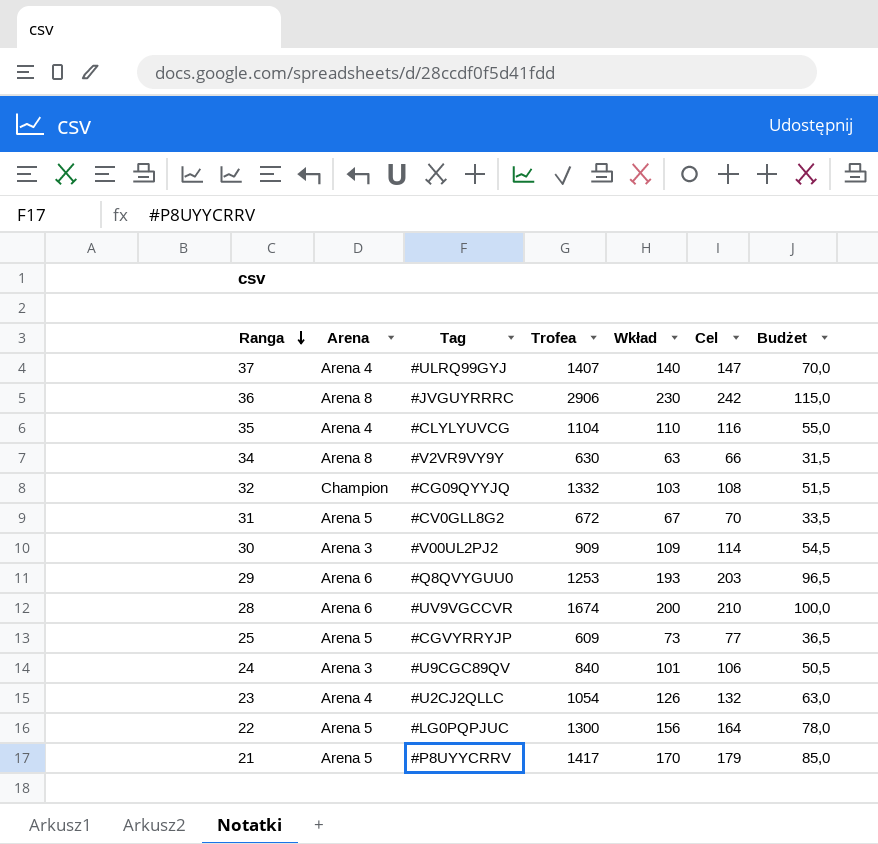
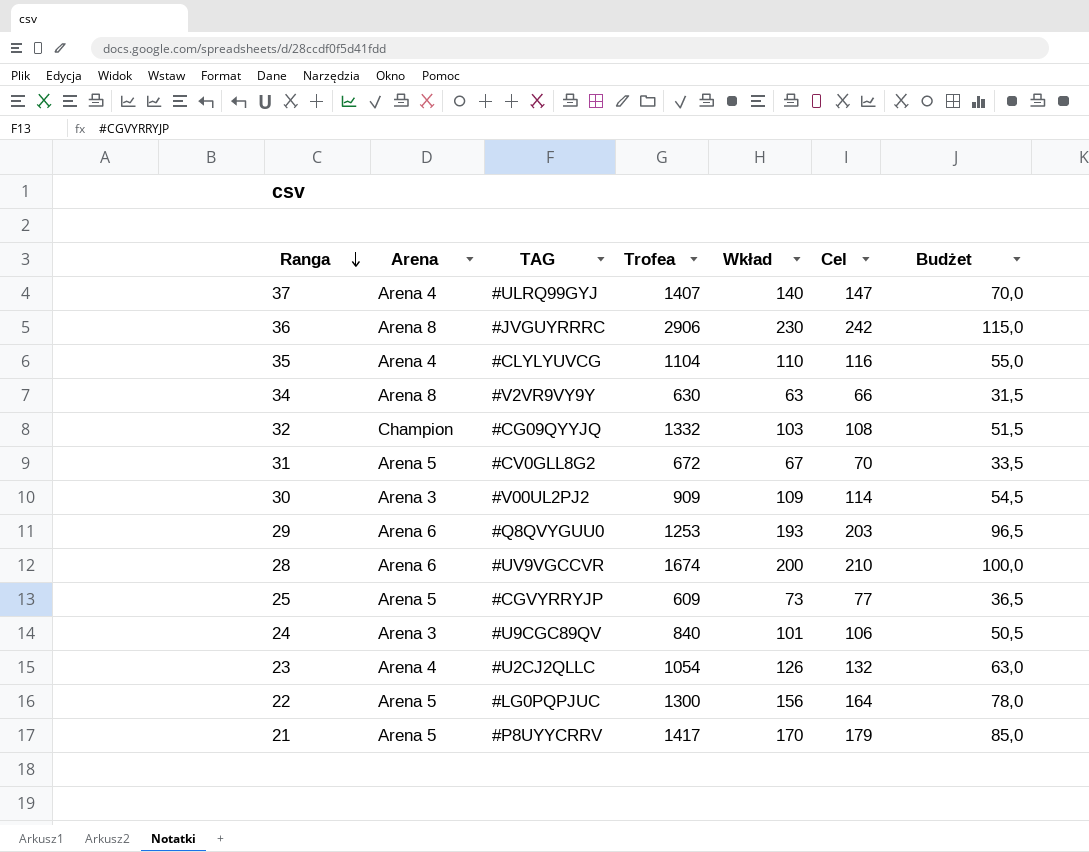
column name: Tag -> TAG

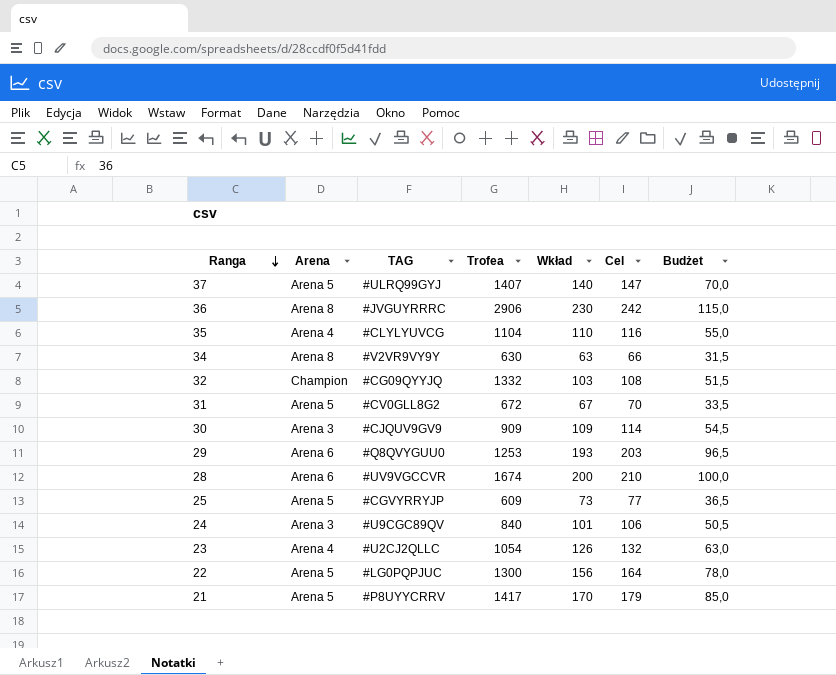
37 | Arena: Arena 4 -> Arena 5
30 | TAG: #V00UL2PJ2 -> #CJQUV9GV9

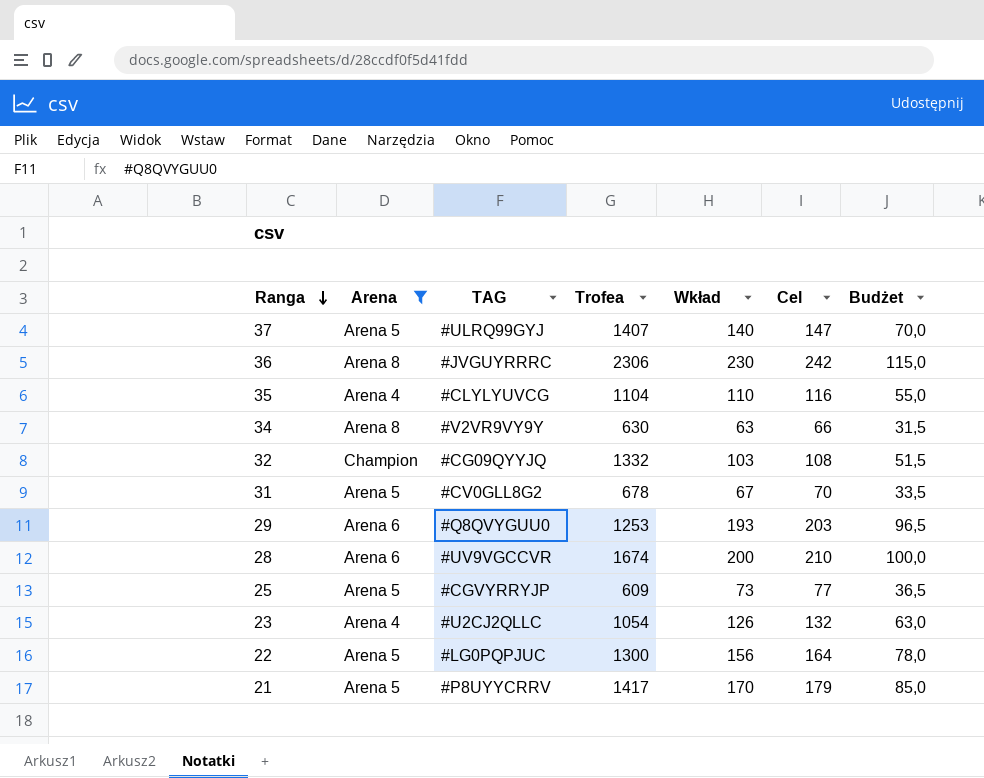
filter: none -> Arena != Arena 3
36 | Trofea: 2906 -> 2306
31 | Trofea: 672 -> 678

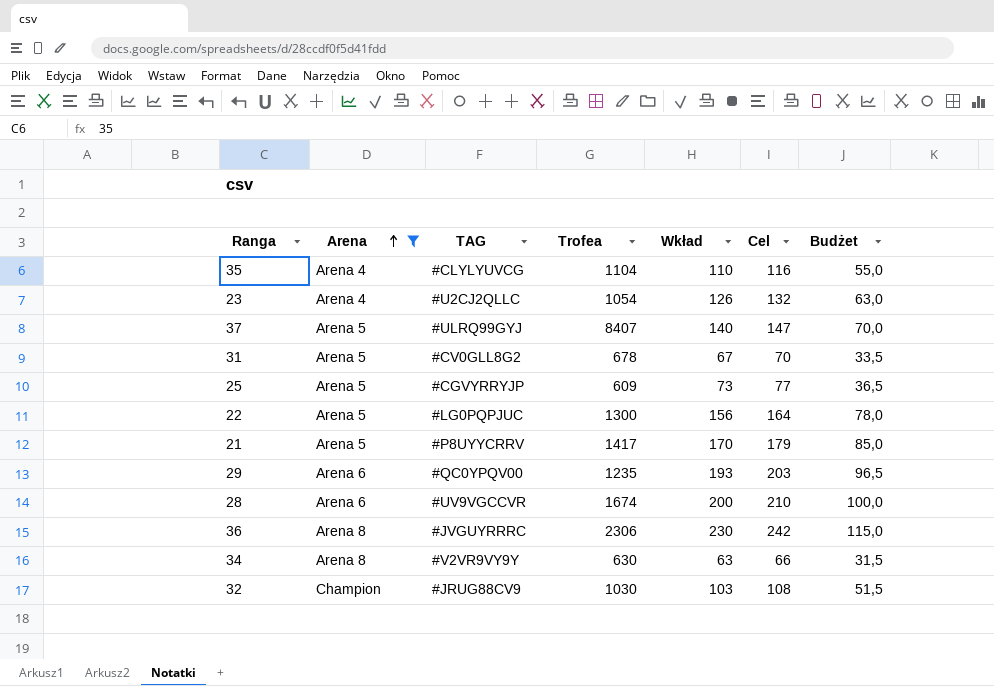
row order: Ranga descending -> Arena ascending
37 | Trofea: 1407 -> 8407
29 | TAG: #Q8QVYGUU0 -> #QC0YPQV00
29 | Trofea: 1253 -> 1235
32 | TAG: #CG09QYYJQ -> #JRUG88CV9
32 | Trofea: 1332 -> 1030

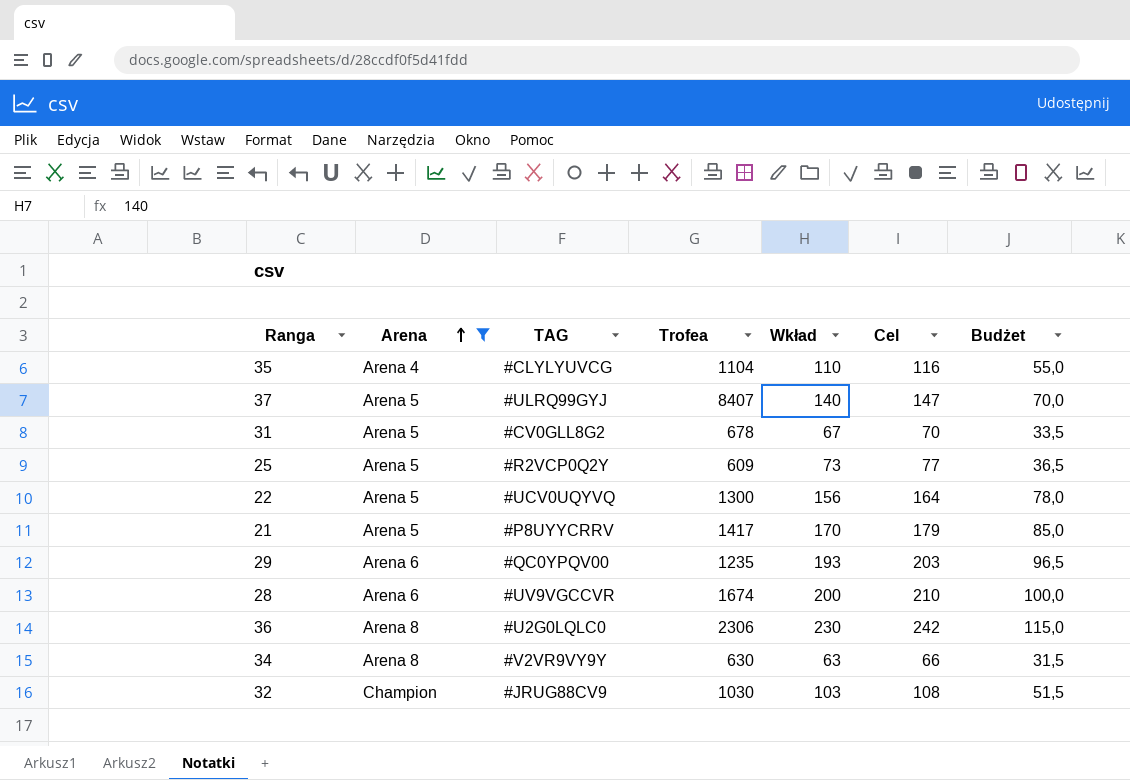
row 23: Arena 4 | #U2CJ2QLLC | 1054 | 126 | 132 | 63,0 -> none
25 | TAG: #CGVYRRYJP -> #R2VCP0Q2Y
22 | TAG: #LG0PQPJUC -> #UCV0UQYVQ
36 | TAG: #JVGUYRRRC -> #U2G0LQLC0

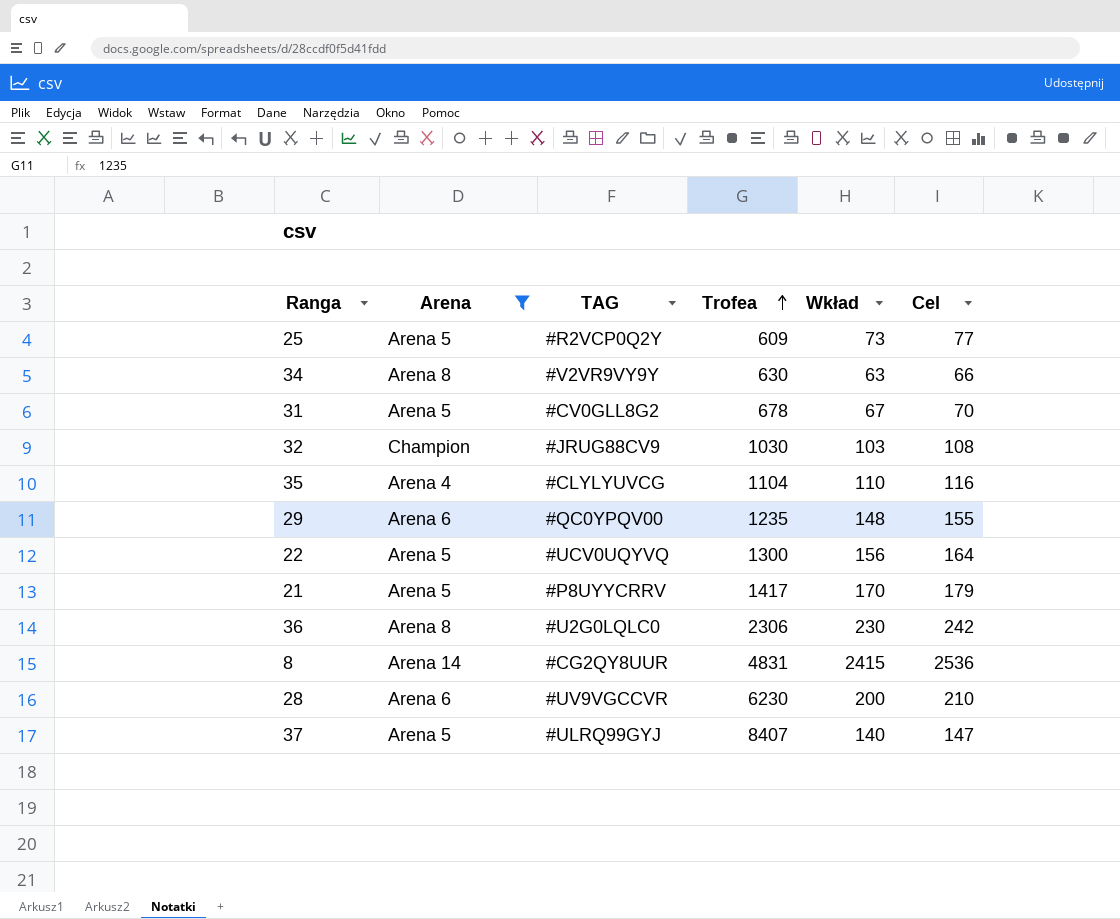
row order: Arena ascending -> Trofea ascending
column Budżet | formula: [Wkład] * 0,5 -> none
29 | Wkład: 193 -> 148
29 | Cel: 203 -> 155
row 8: none -> Arena 14 | #CG2QY8UUR | 4831 | 2415 | 2536
28 | Trofea: 1674 -> 6230

